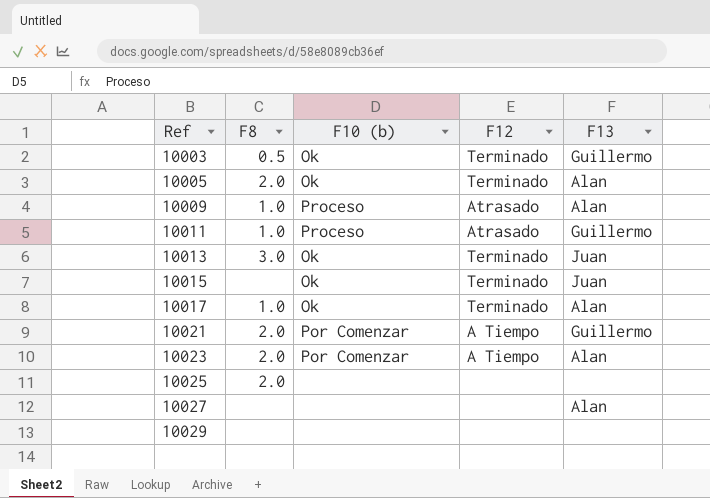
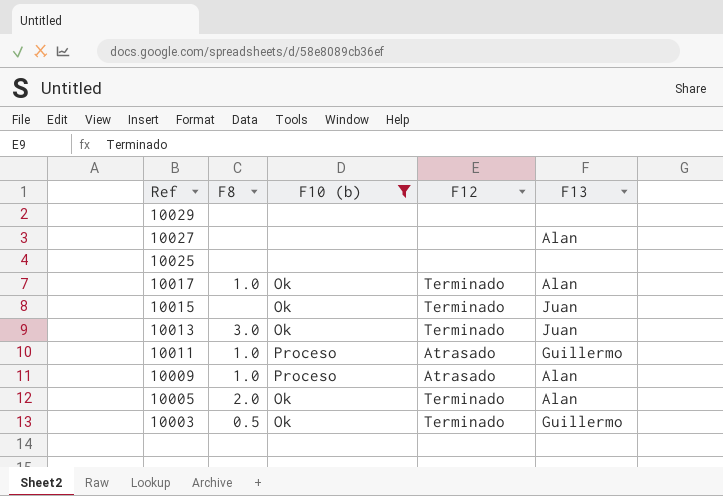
filter: none -> F10 (b) != Por Comenzar
row order: Ref ascending -> Ref descending
10025 | F8: 2.0 -> none

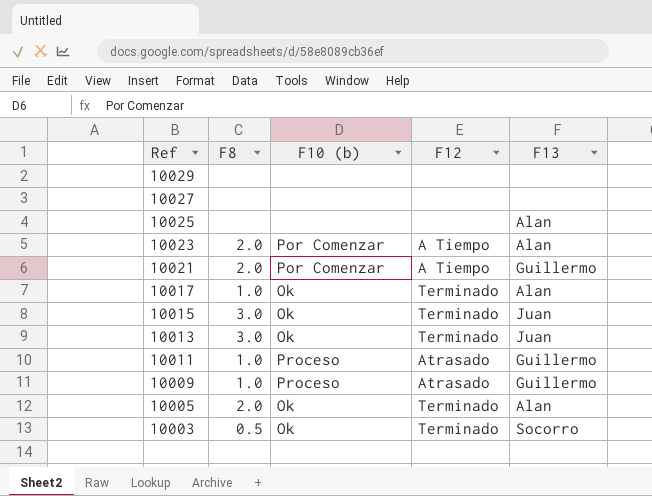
filter: F10 (b) != Por Comenzar -> none
10027 | F13: Alan -> none
10025 | F13: none -> Alan
10015 | F8: none -> 3.0
10009 | F13: Alan -> Guillermo
10003 | F13: Guillermo -> Socorro

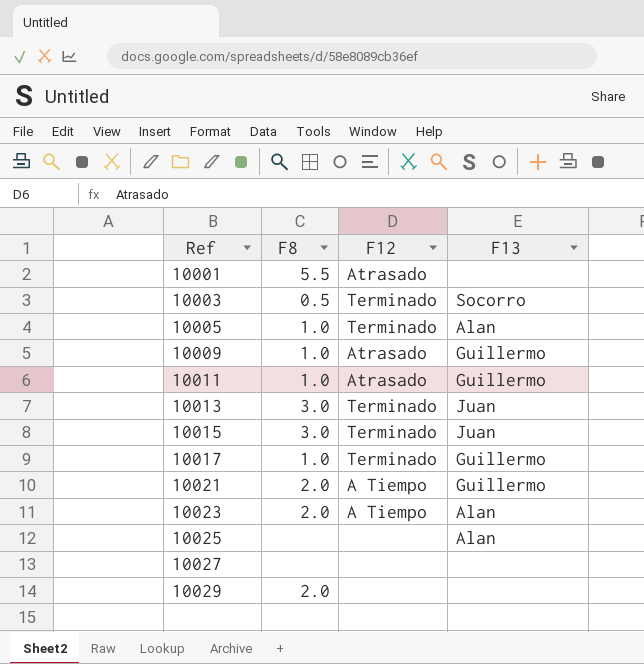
row order: Ref descending -> Ref ascending
column F10 (b) | position: 3 -> none
row 10001: none -> 5.5 | Atrasado | none
10005 | F8: 2.0 -> 1.0
10017 | F13: Alan -> Guillermo
10029 | F8: none -> 2.0

